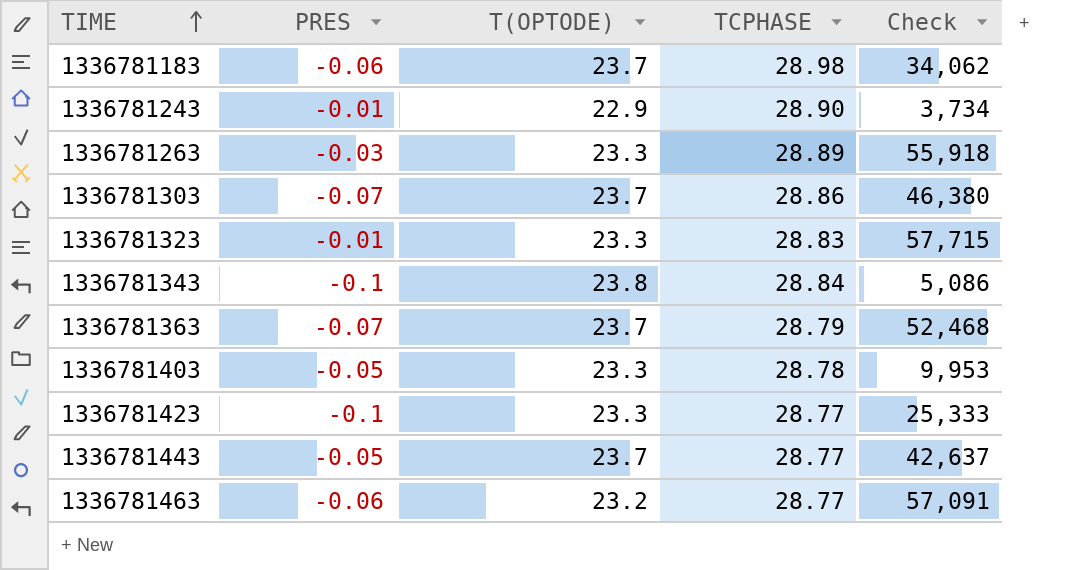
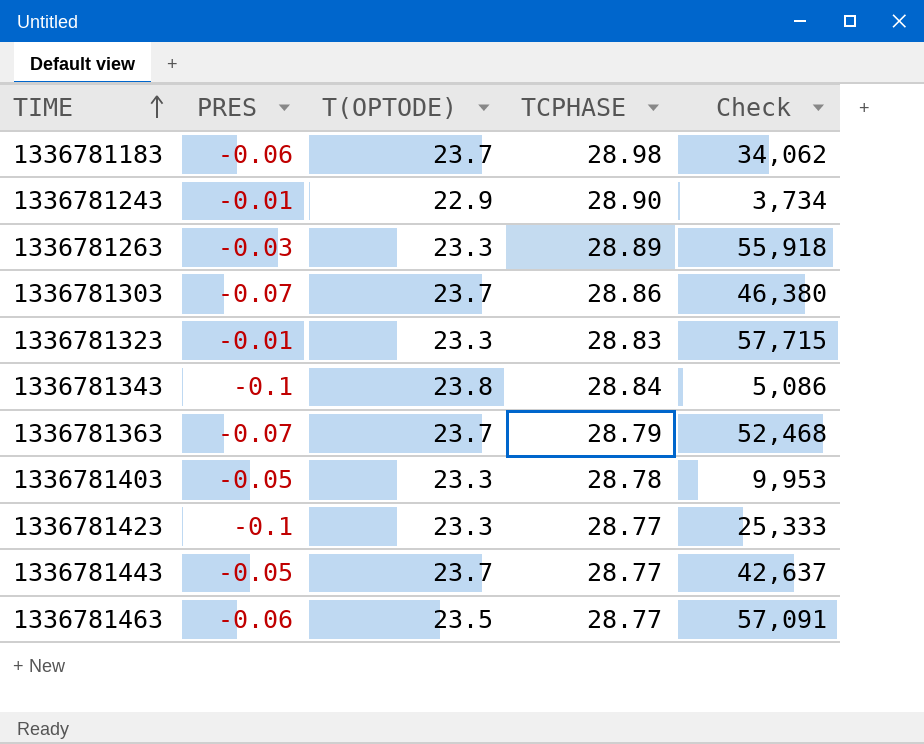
1336781463 | T(OPTODE): 23.2 -> 23.5

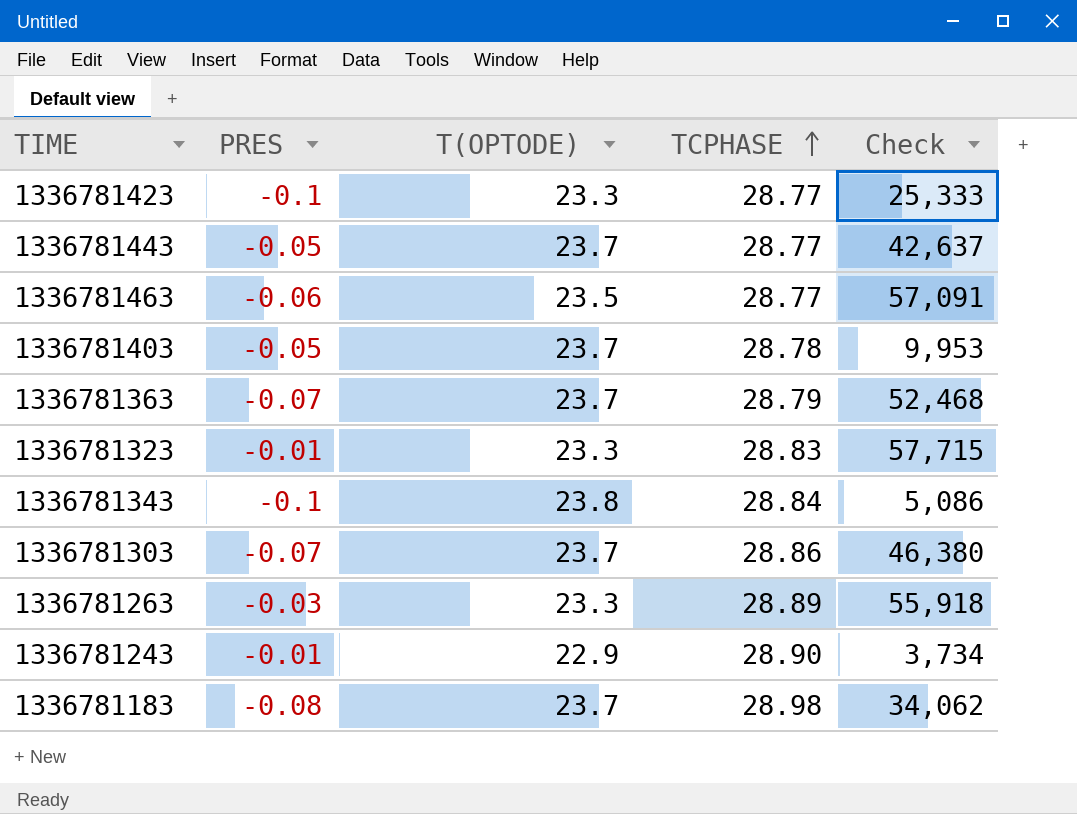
row order: TIME ascending -> TCPHASE ascending
1336781403 | T(OPTODE): 23.3 -> 23.7
1336781183 | PRES: -0.06 -> -0.08

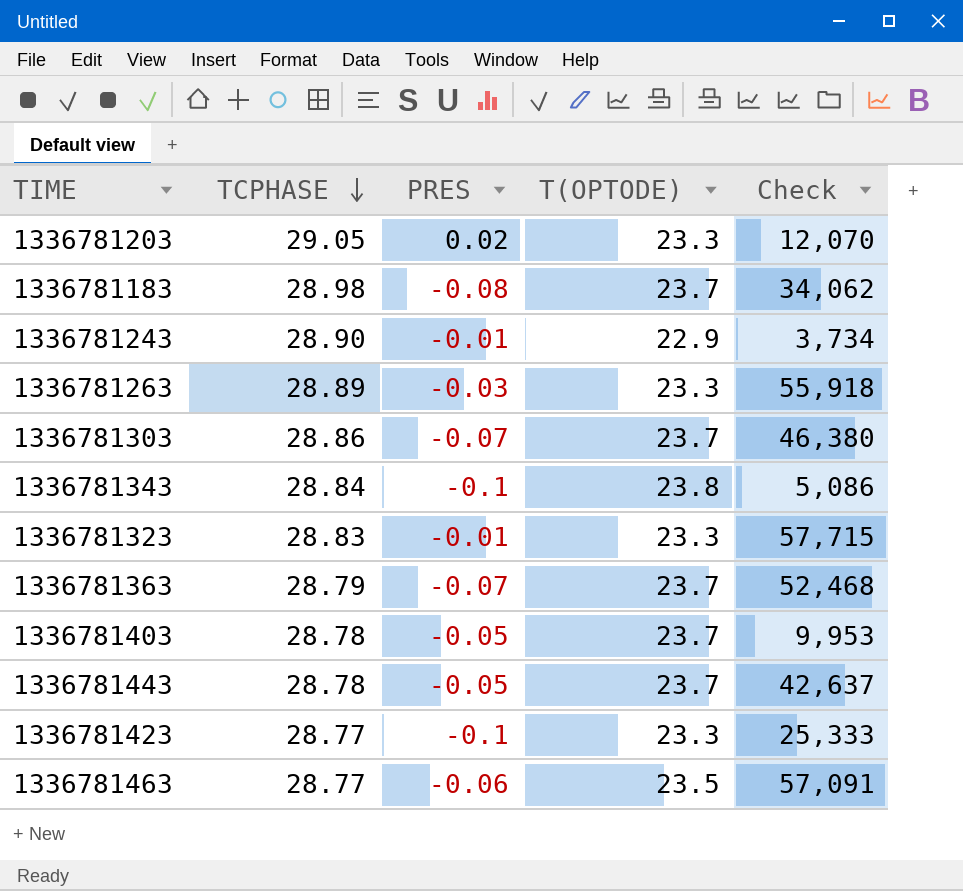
row order: TCPHASE ascending -> TCPHASE descending
column TCPHASE | position: 4 -> 2
row 1336781203: none -> 29.05 | 0.02 | 23.3 | 12,070
1336781443 | TCPHASE: 28.77 -> 28.78

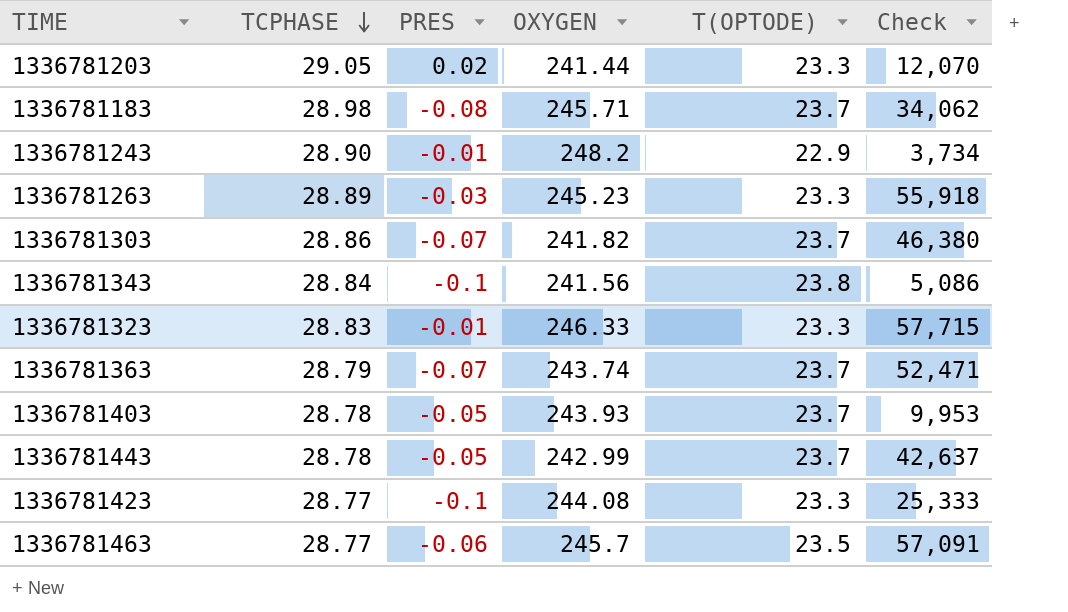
column OXYGEN | position: none -> 4
1336781363 | Check: 52,468 -> 52,471

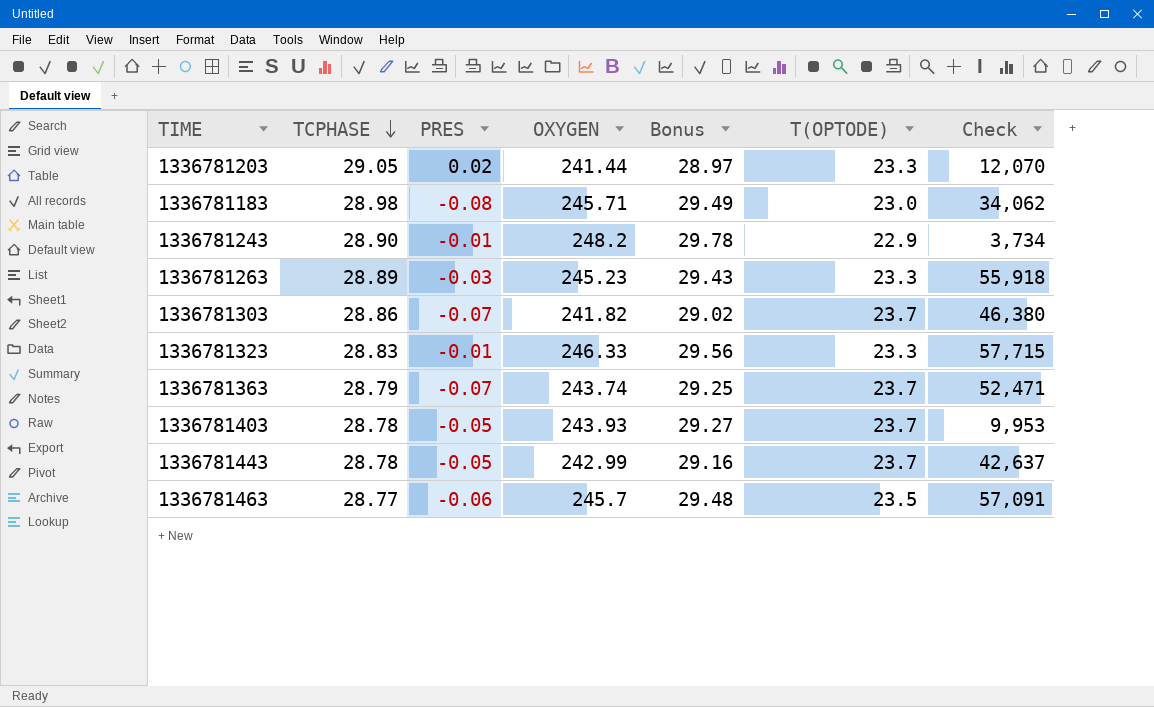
column Bonus | formula: none -> [OXYGEN] * 0.12
row 1336781343: 28.84 | -0.1 | 241.56 | 23.8 | 5,086 -> none
row 1336781423: 28.77 | -0.1 | 244.08 | 23.3 | 25,333 -> none
1336781183 | T(OPTODE): 23.7 -> 23.0

